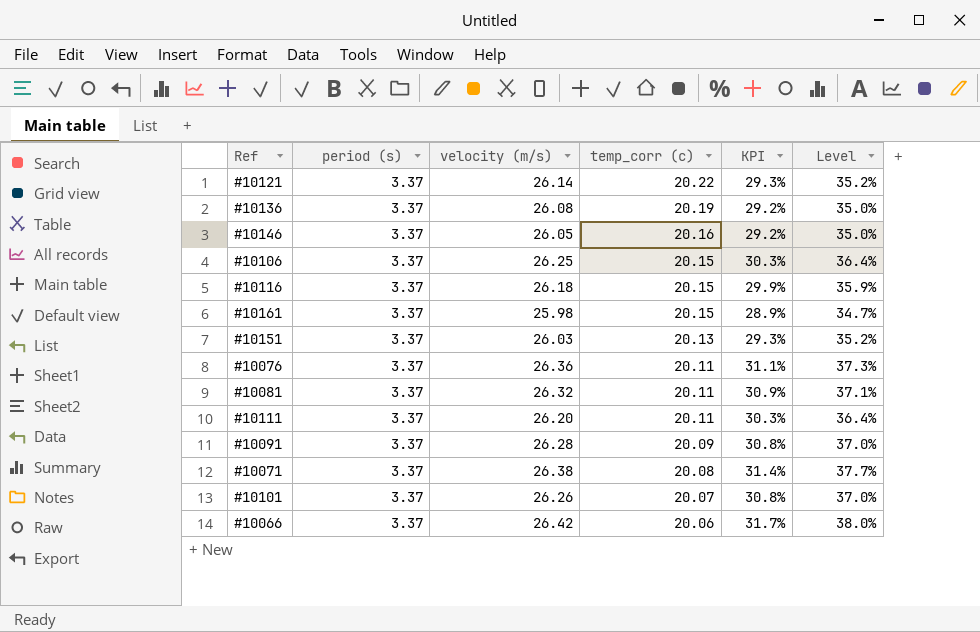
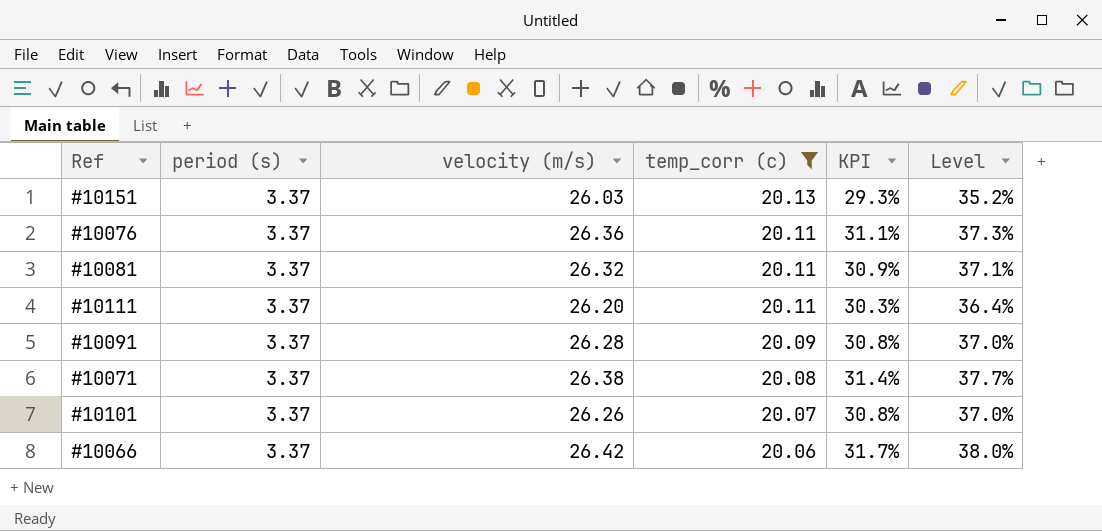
filter: none -> temp_corr (c) <= 20.13

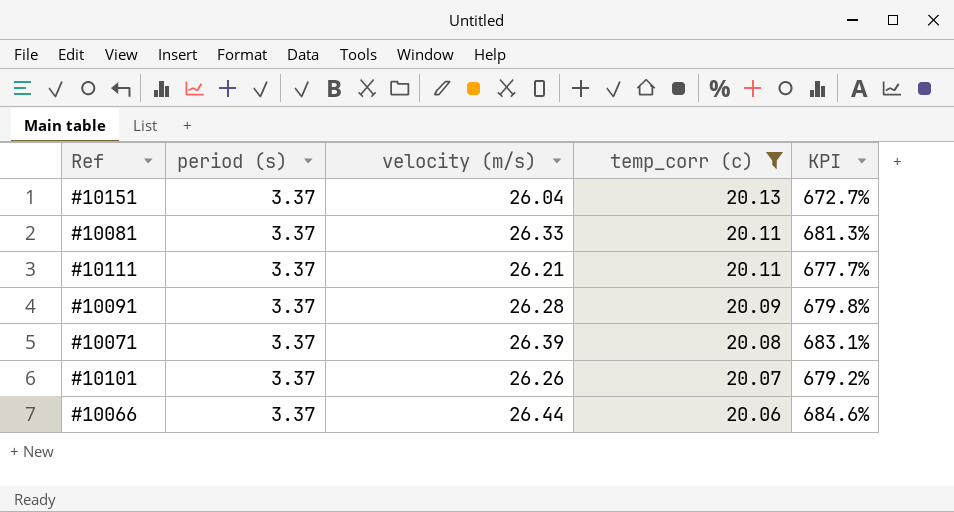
column Level | formula: [KPI] * 1.2 -> none
column KPI | formula: ([velocity (m/s)] - [temp_corr (c)]) / [temp_corr (c)] -> ([velocity (m/s)] - [period (s)]) / [period (s)]
row #10076: 3.37 | 26.36 | 20.11 | 31.1% | 37.3% -> none
#10151 | velocity (m/s): 26.03 -> 26.04
#10081 | velocity (m/s): 26.32 -> 26.33
#10111 | velocity (m/s): 26.20 -> 26.21
#10071 | velocity (m/s): 26.38 -> 26.39
#10066 | velocity (m/s): 26.42 -> 26.44

